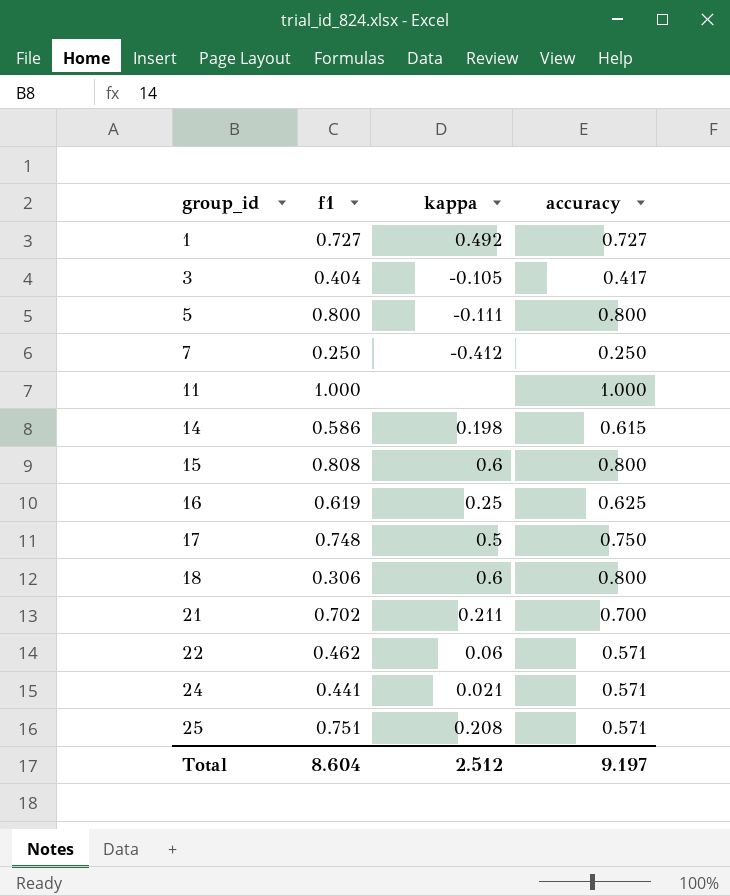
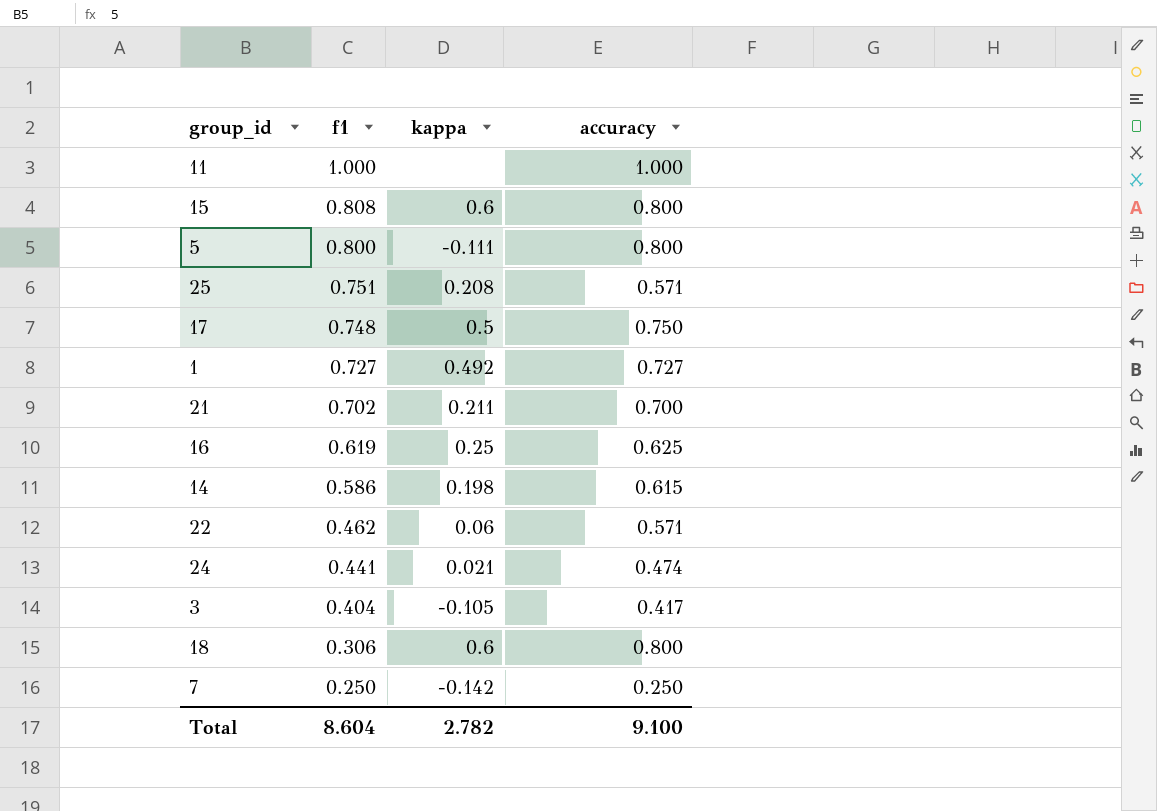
row order: group_id ascending -> f1 descending
24 | accuracy: 0.571 -> 0.474
7 | kappa: -0.412 -> -0.142
Total | kappa: 2.512 -> 2.782
Total | accuracy: 9.197 -> 9.100

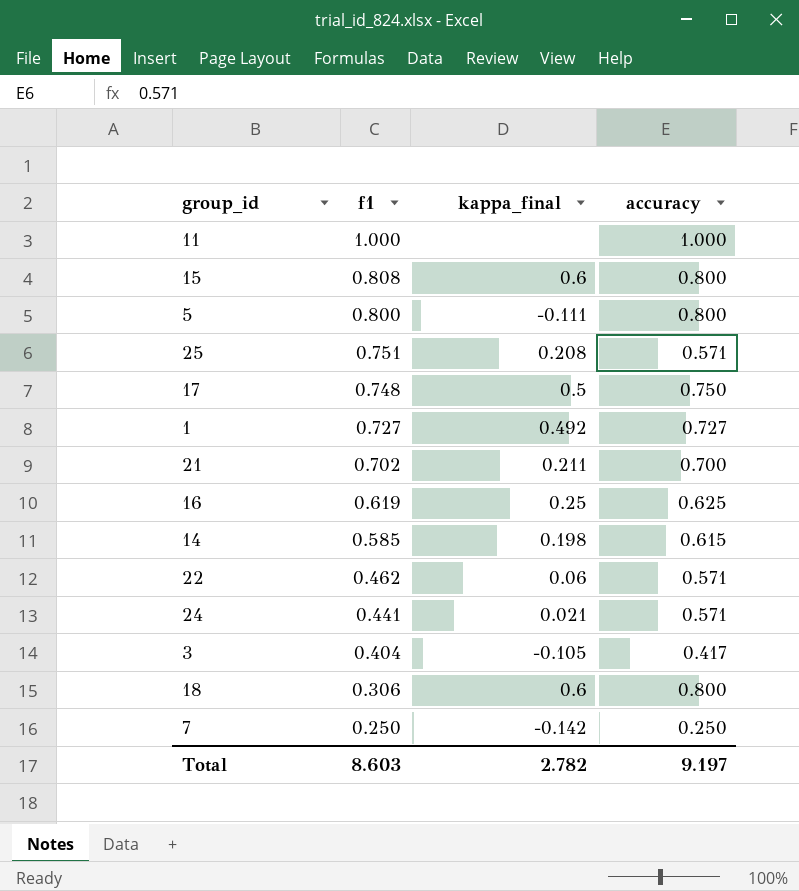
column name: kappa -> kappa_final
14 | f1: 0.586 -> 0.585
24 | accuracy: 0.474 -> 0.571
Total | f1: 8.604 -> 8.603
Total | accuracy: 9.100 -> 9.197

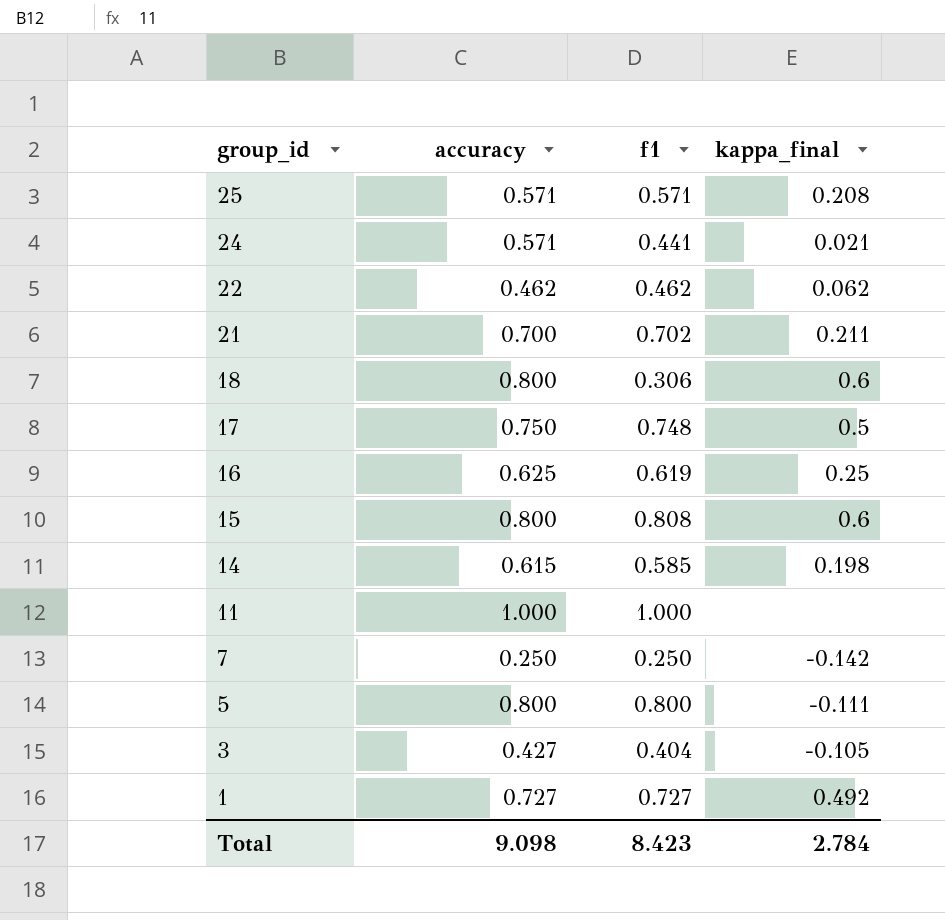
row order: f1 descending -> group_id descending
column accuracy | position: 4 -> 2
25 | f1: 0.751 -> 0.571
22 | accuracy: 0.571 -> 0.462
22 | kappa_final: 0.06 -> 0.062
3 | accuracy: 0.417 -> 0.427
Total | accuracy: 9.197 -> 9.098
Total | f1: 8.603 -> 8.423
Total | kappa_final: 2.782 -> 2.784

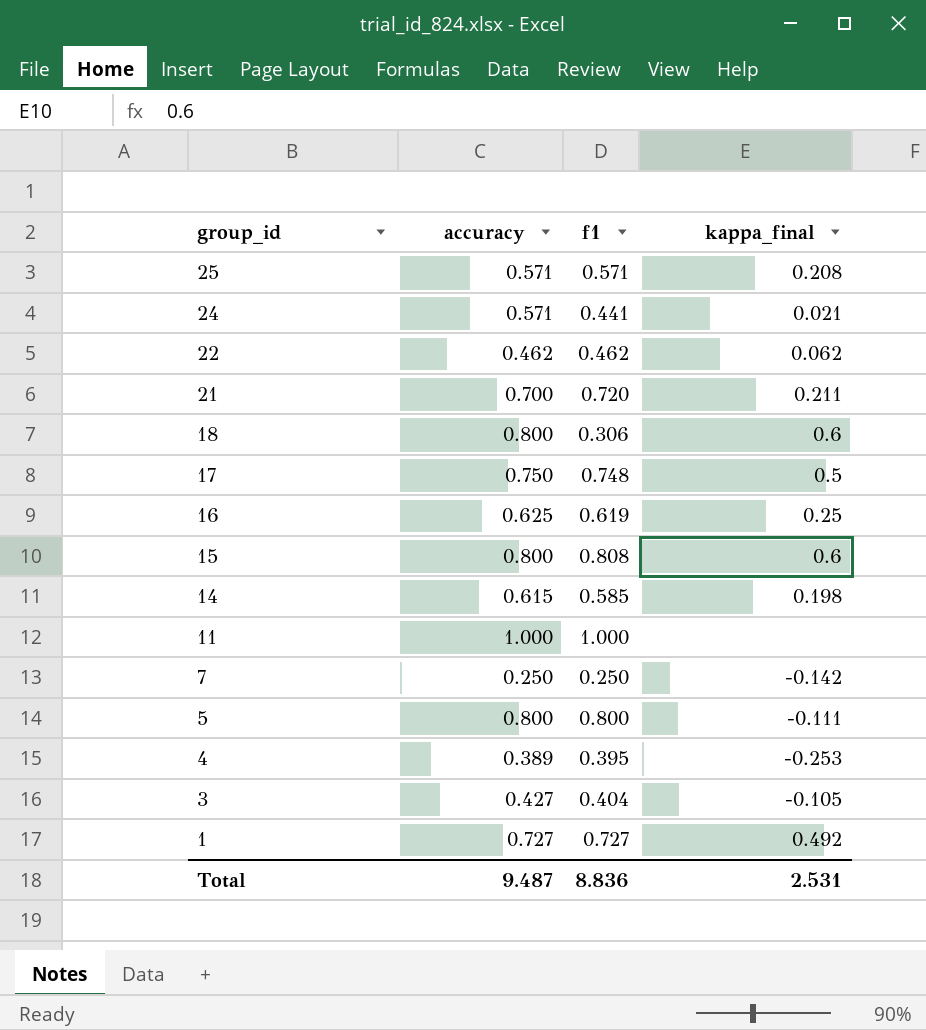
21 | f1: 0.702 -> 0.720
row 4: none -> 0.389 | 0.395 | -0.253
Total | accuracy: 9.098 -> 9.487
Total | f1: 8.423 -> 8.836
Total | kappa_final: 2.784 -> 2.531

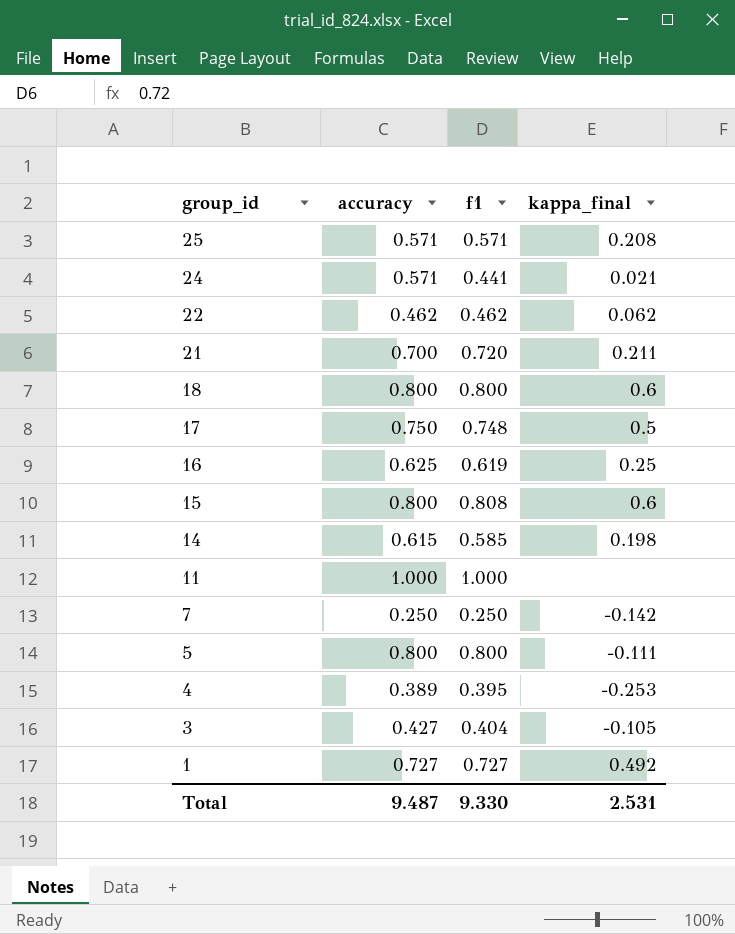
18 | f1: 0.306 -> 0.800
Total | f1: 8.836 -> 9.330

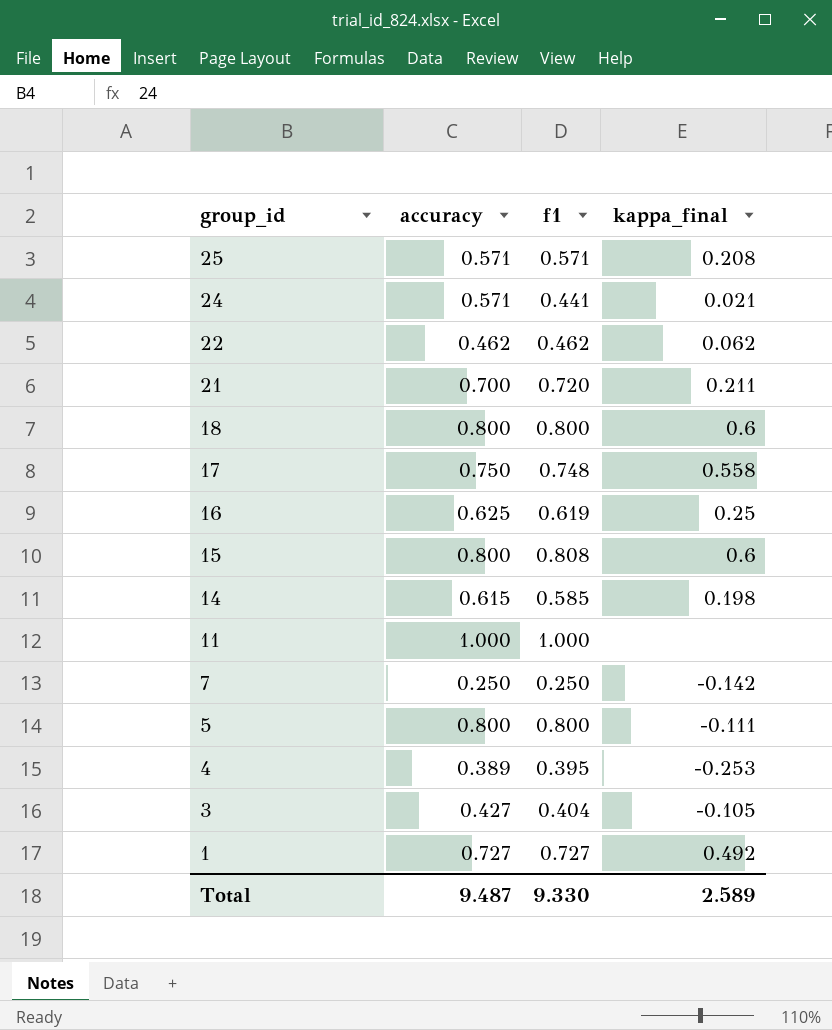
17 | kappa_final: 0.5 -> 0.558
Total | kappa_final: 2.531 -> 2.589

